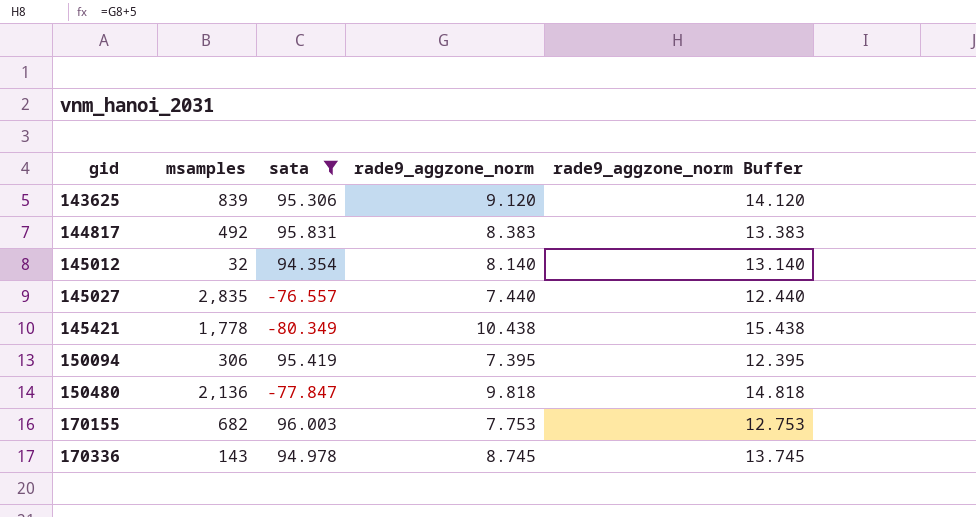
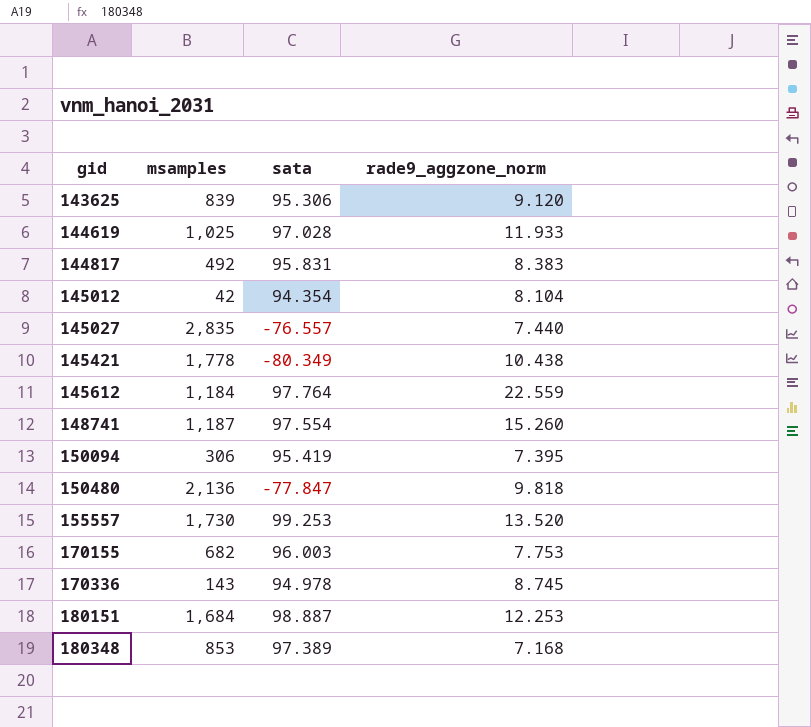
filter: sata <= 96.003 -> none
column rade9_aggzone_norm Buffer | formula: [rade9_aggzone_norm] + 5 -> none
145012 | msamples: 32 -> 42
145012 | rade9_aggzone_norm: 8.140 -> 8.104

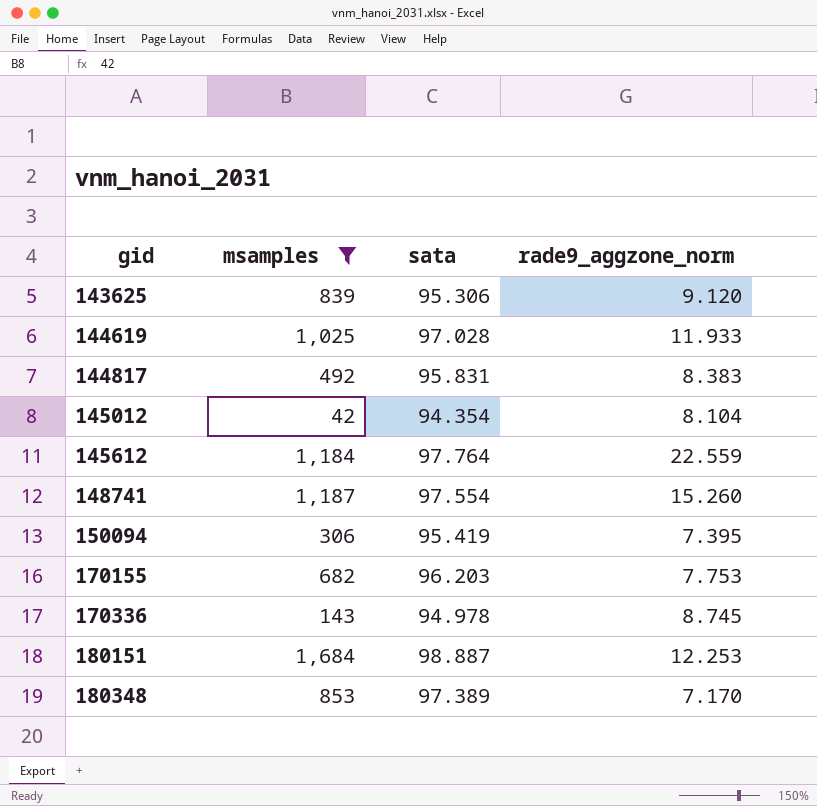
filter: none -> msamples <= 1,684
170155 | sata: 96.003 -> 96.203
180348 | rade9_aggzone_norm: 7.168 -> 7.170

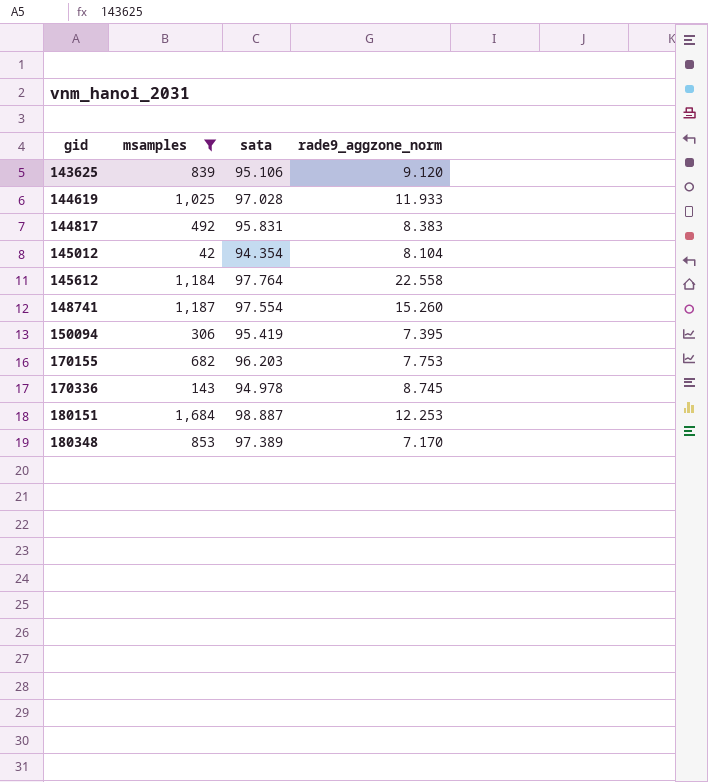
143625 | sata: 95.306 -> 95.106
145612 | rade9_aggzone_norm: 22.559 -> 22.558

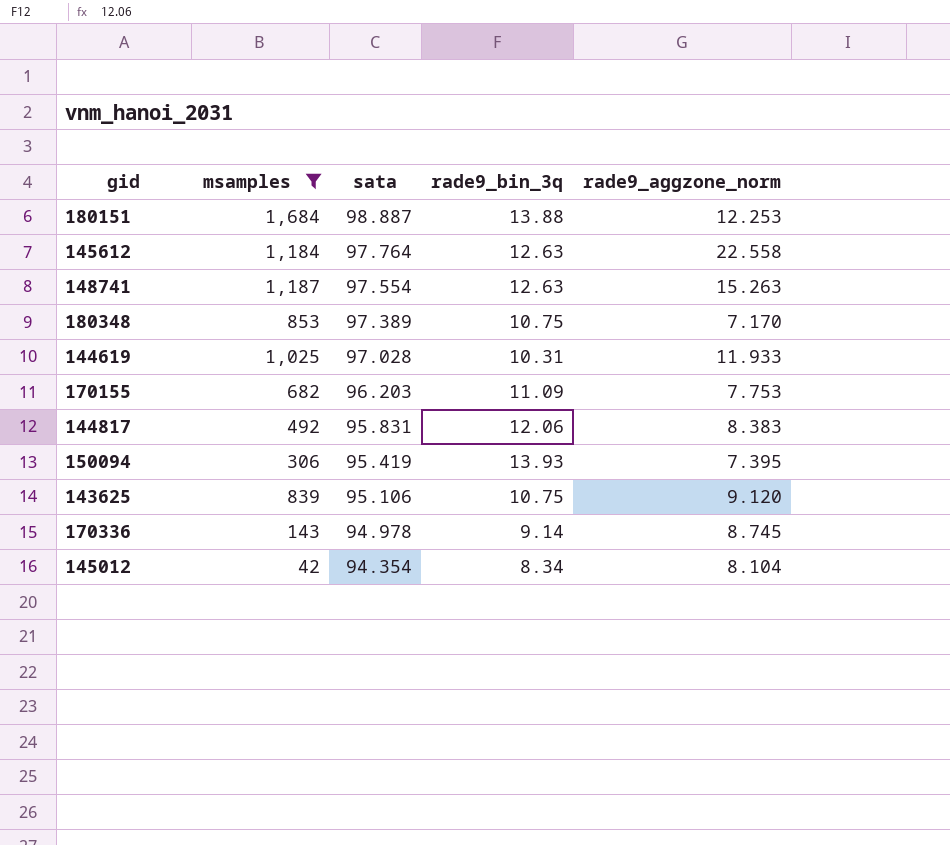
row order: gid ascending -> sata descending
column rade9_bin_3q | position: none -> 4
148741 | rade9_aggzone_norm: 15.260 -> 15.263

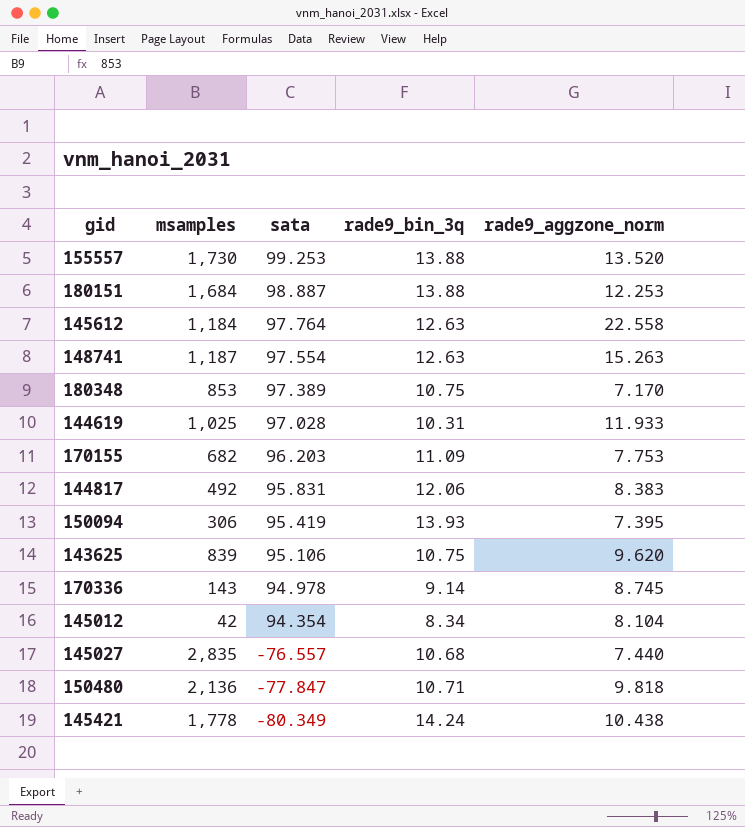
filter: msamples <= 1,684 -> none
143625 | rade9_aggzone_norm: 9.120 -> 9.620

